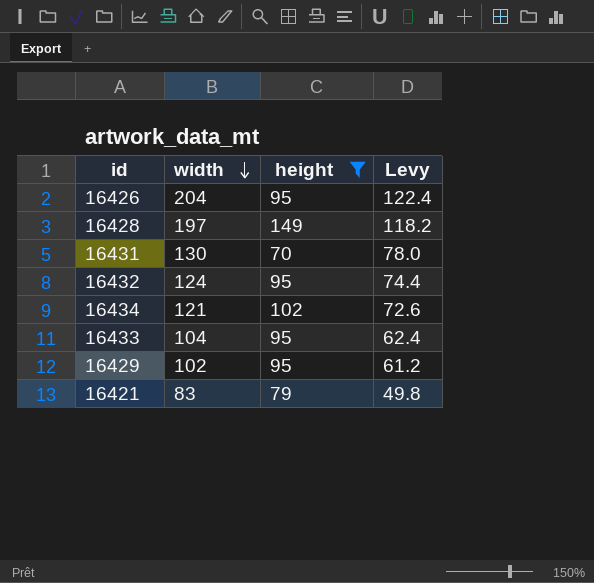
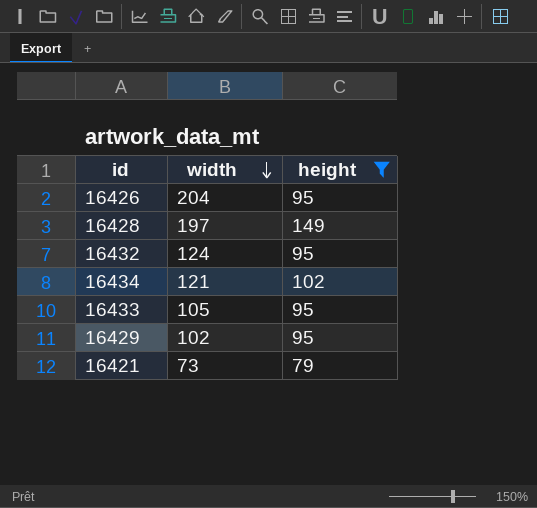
column Levy | formula: [width] * 0.6 -> none
row 16431: 130 | 70 | 78.0 -> none
16433 | width: 104 -> 105
16421 | width: 83 -> 73

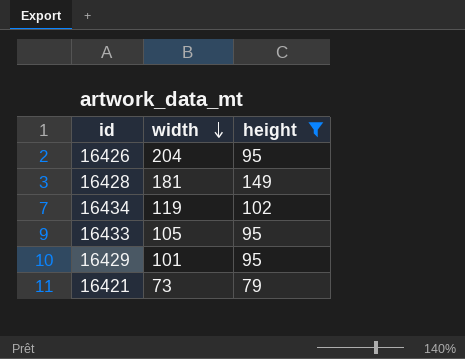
row 16432: 124 | 95 -> none
16428 | width: 197 -> 181
16434 | width: 121 -> 119
16429 | width: 102 -> 101

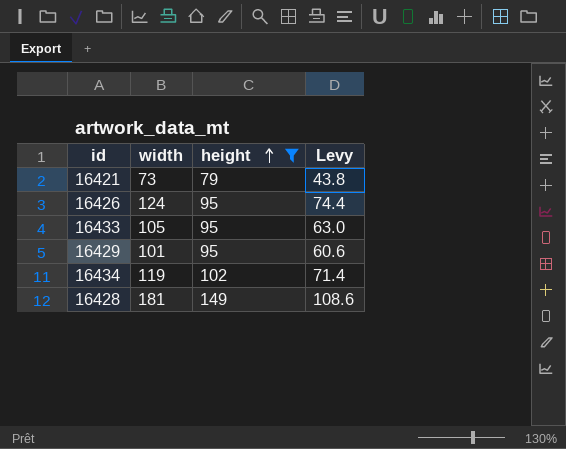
row order: width descending -> height ascending
column Levy | formula: none -> [width] * 0.6
16426 | width: 204 -> 124

